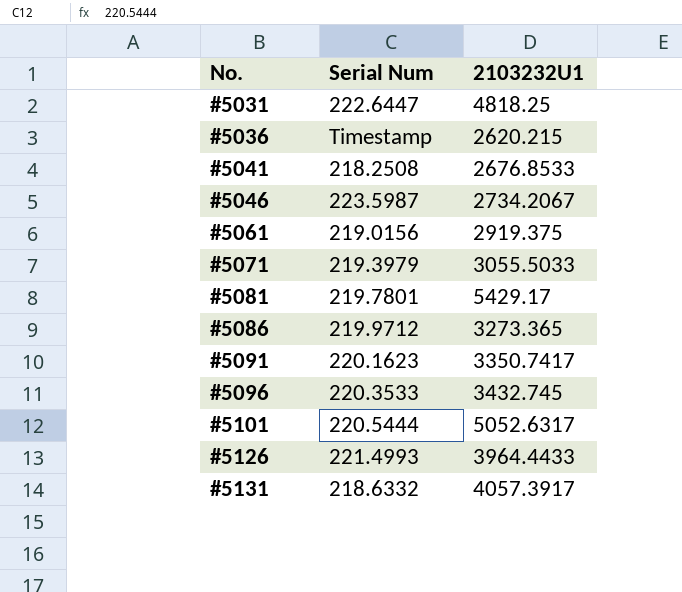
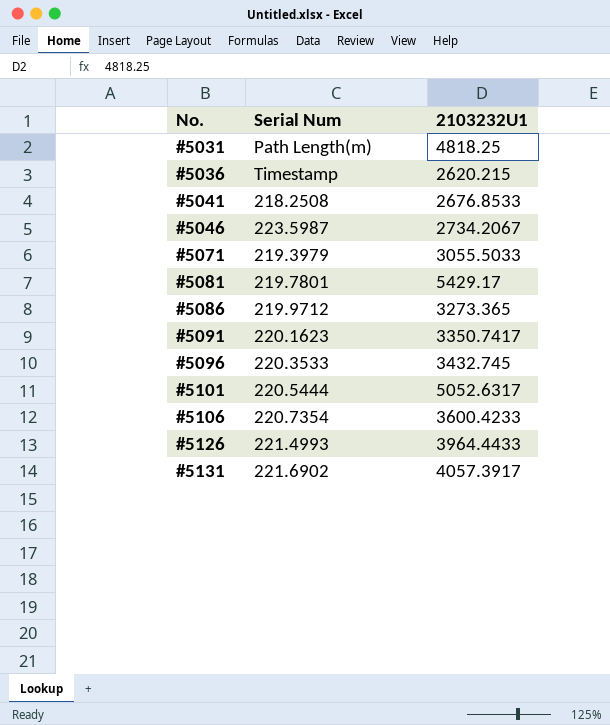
row #5061: 219.0156 | 2919.375 -> none
#5031 | Serial Num: 222.6447 -> Path Length(m)
row #5106: none -> 220.7354 | 3600.4233
#5131 | Serial Num: 218.6332 -> 221.6902

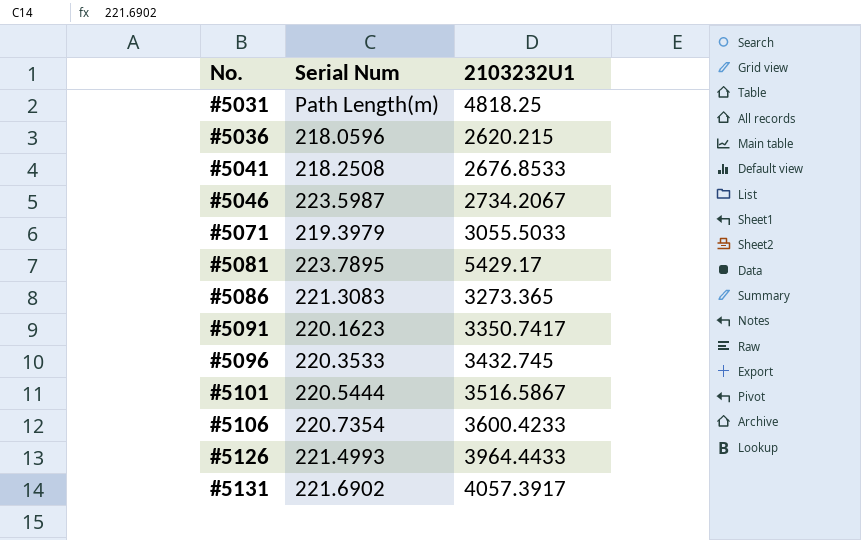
#5036 | Serial Num: Timestamp -> 218.0596
#5081 | Serial Num: 219.7801 -> 223.7895
#5086 | Serial Num: 219.9712 -> 221.3083
#5101 | 2103232U1: 5052.6317 -> 3516.5867

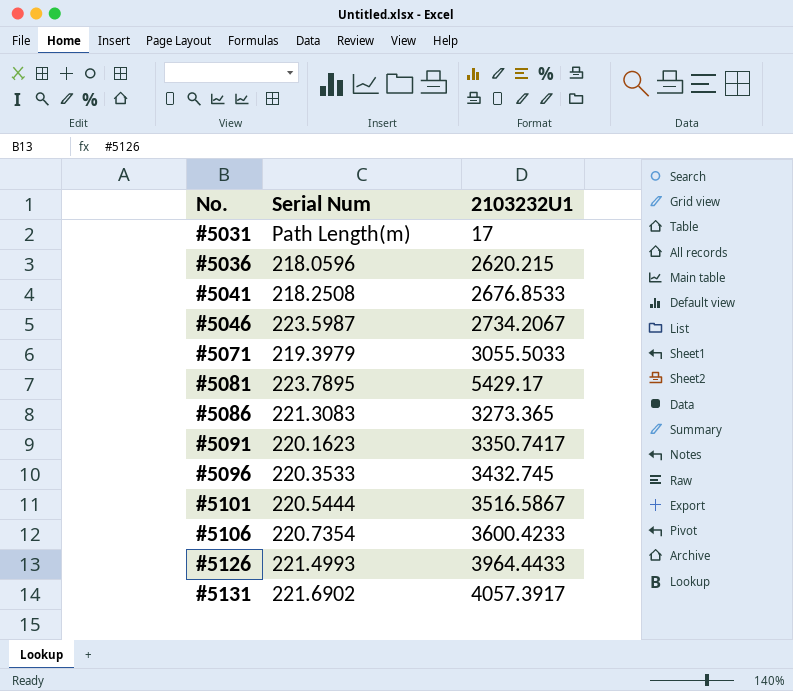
#5031 | 2103232U1: 4818.25 -> 17

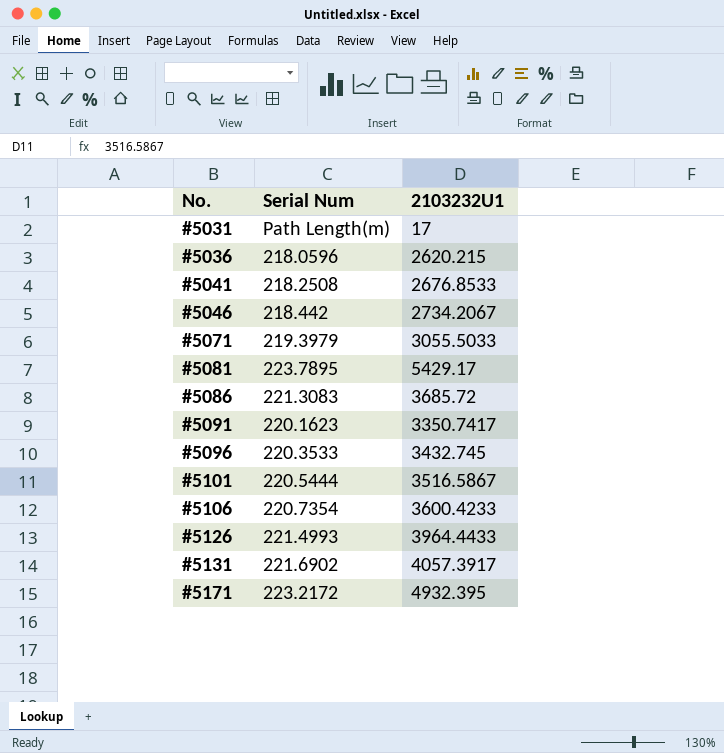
#5046 | Serial Num: 223.5987 -> 218.442
#5086 | 2103232U1: 3273.365 -> 3685.72
row #5171: none -> 223.2172 | 4932.395

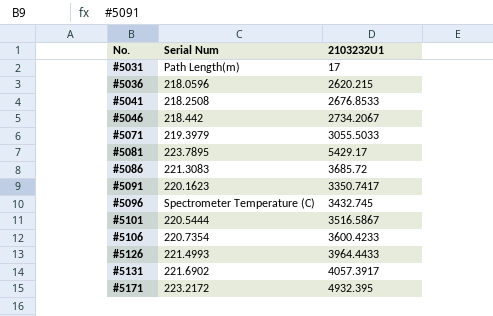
#5096 | Serial Num: 220.3533 -> Spectrometer Temperature (C)

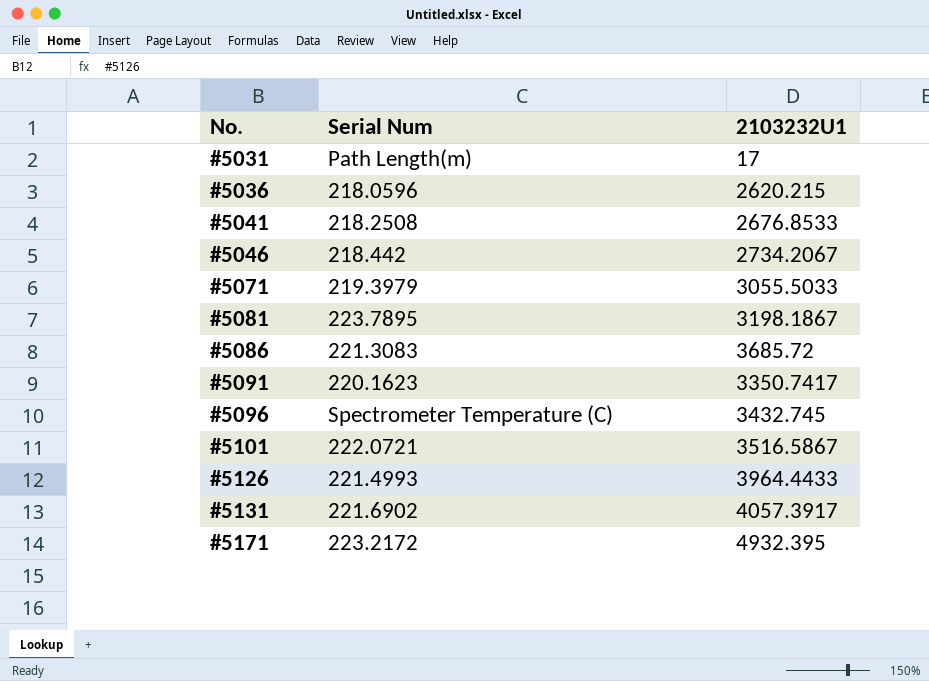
row #5106: 220.7354 | 3600.4233 -> none
#5081 | 2103232U1: 5429.17 -> 3198.1867
#5101 | Serial Num: 220.5444 -> 222.0721

